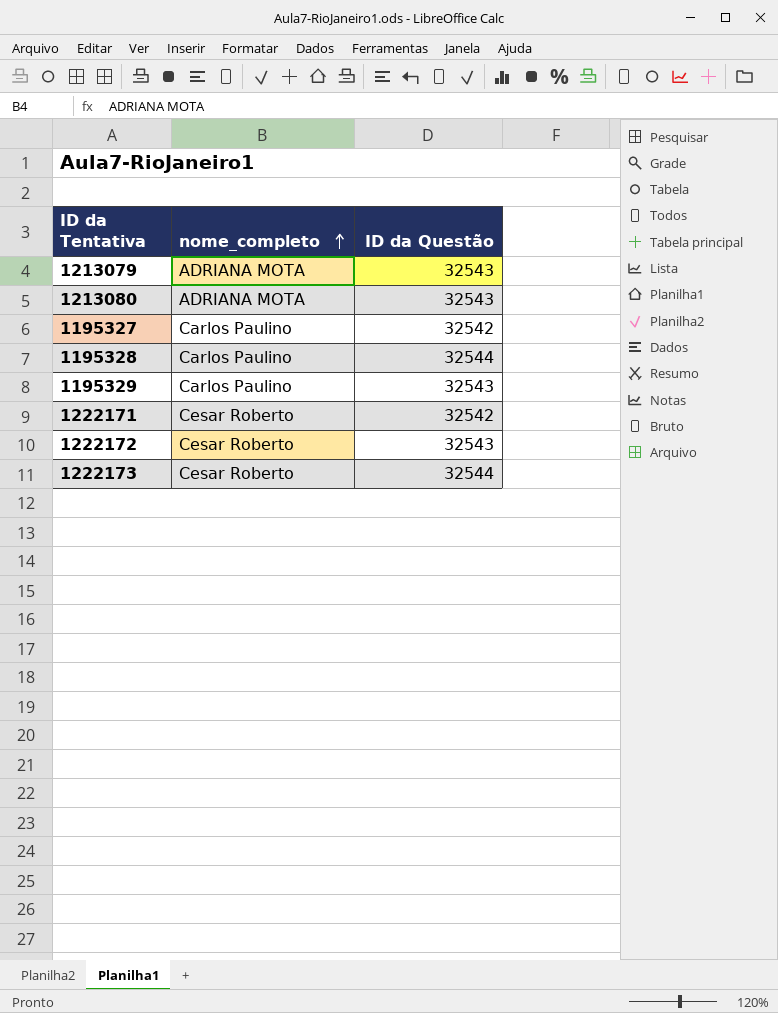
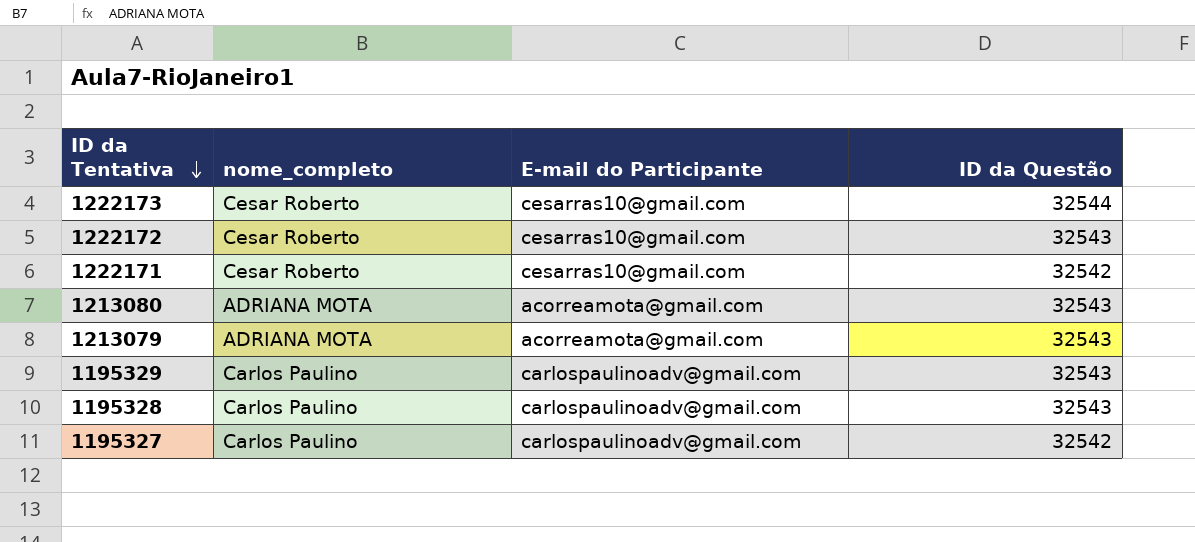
row order: nome_completo ascending -> ID da Tentativa descending
column E-mail do Participante | position: none -> 3
1195328 | ID da Questão: 32544 -> 32543

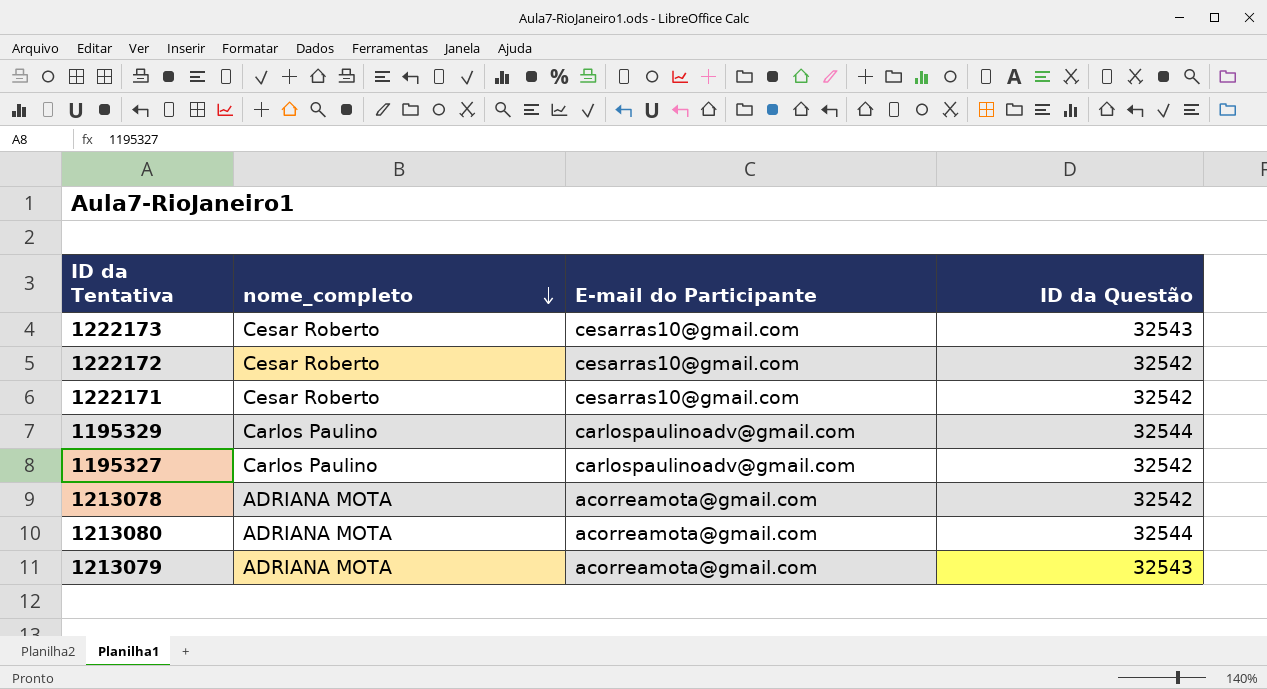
row order: ID da Tentativa descending -> nome_completo descending
row 1195328: Carlos Paulino | carlospaulinoadv@gmail.com | 32543 -> none
1222173 | ID da Questão: 32544 -> 32543
1222172 | ID da Questão: 32543 -> 32542
1195329 | ID da Questão: 32543 -> 32544
row 1213078: none -> ADRIANA MOTA | acorreamota@gmail.com | 32542
1213080 | ID da Questão: 32543 -> 32544

